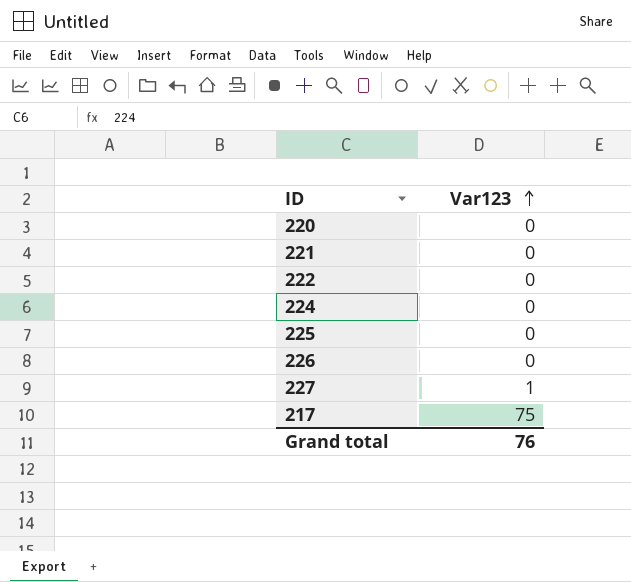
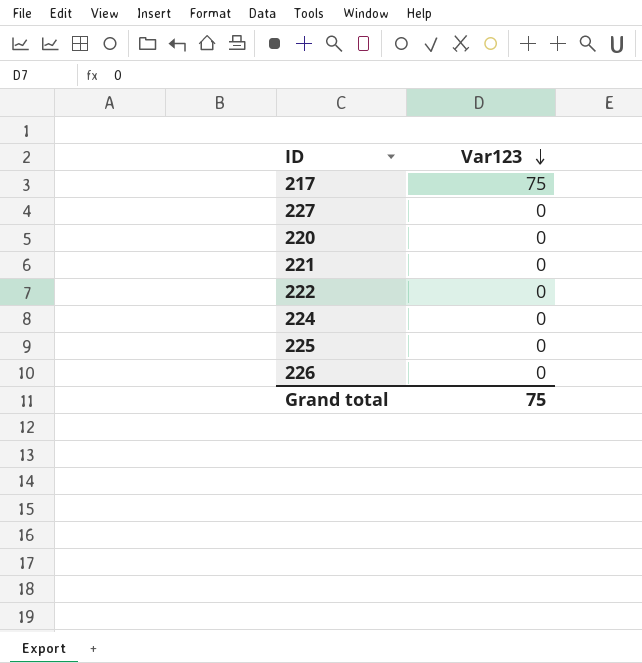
row order: Var123 ascending -> Var123 descending
227 | Var123: 1 -> 0
Grand total | Var123: 76 -> 75

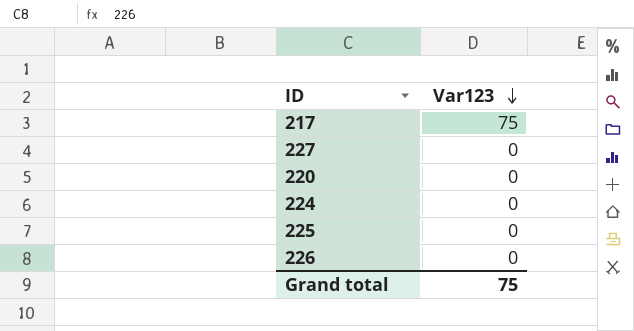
row 221: 0 -> none
row 222: 0 -> none

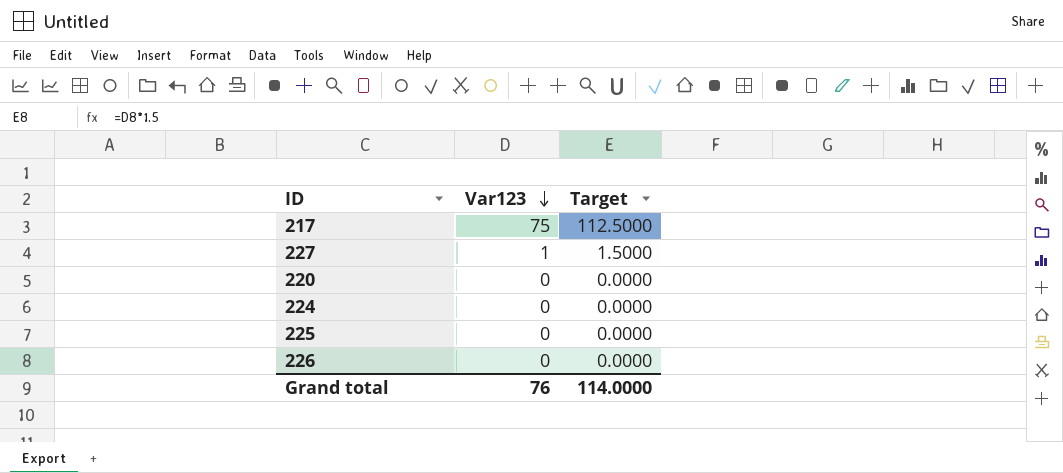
column Target | formula: none -> [Var123] * 1.5
227 | Var123: 0 -> 1
Grand total | Var123: 75 -> 76

